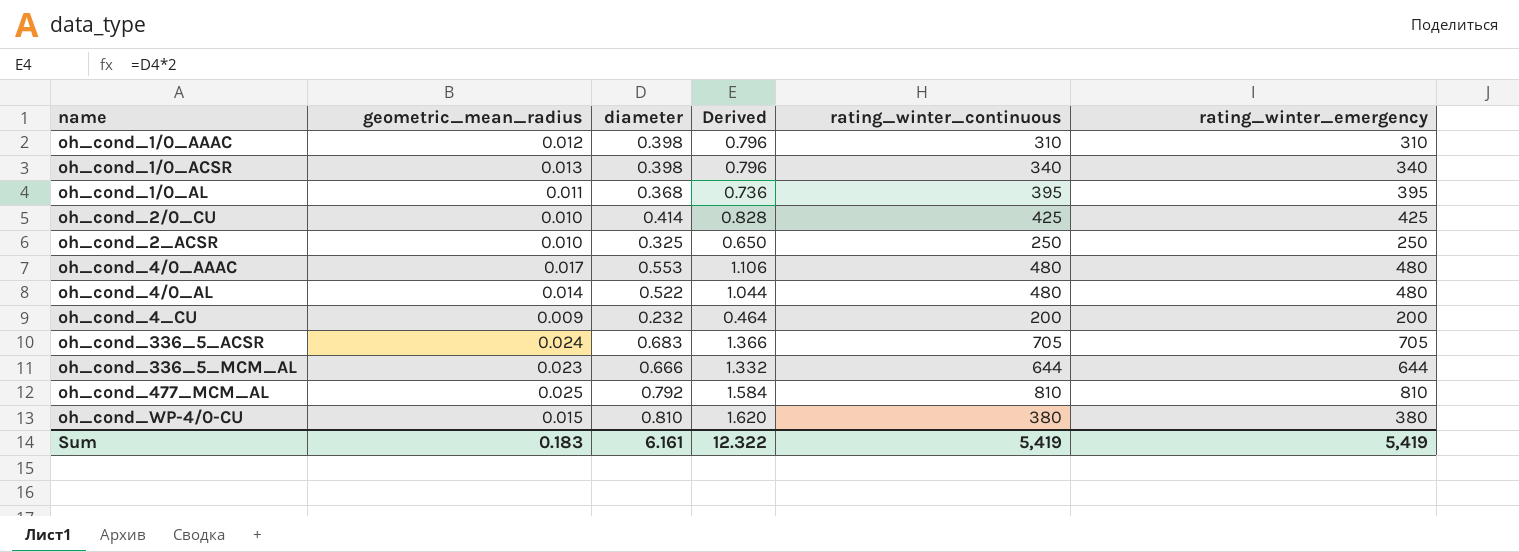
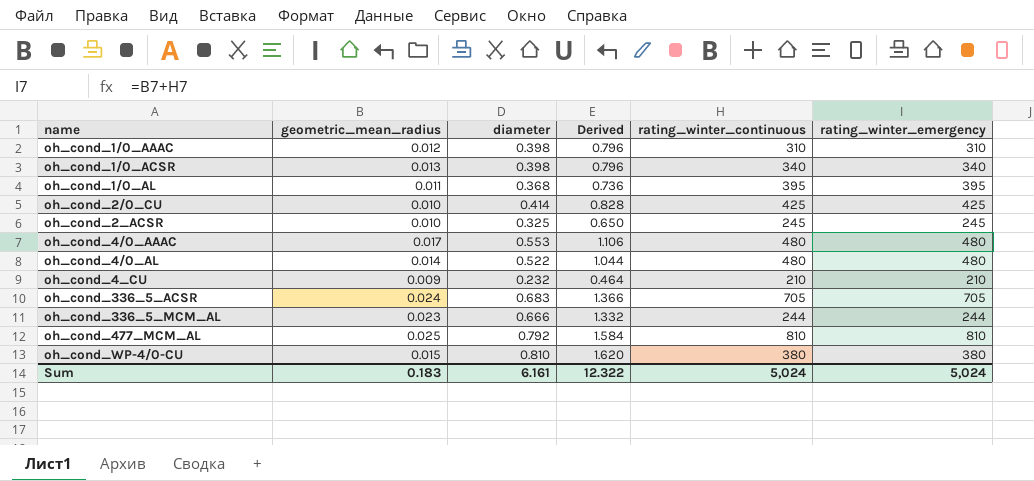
oh_cond_2_ACSR | rating_winter_continuous: 250 -> 245
oh_cond_2_ACSR | rating_winter_emergency: 250 -> 245
oh_cond_4_CU | rating_winter_continuous: 200 -> 210
oh_cond_4_CU | rating_winter_emergency: 200 -> 210
oh_cond_336_5_MCM_AL | rating_winter_continuous: 644 -> 244
oh_cond_336_5_MCM_AL | rating_winter_emergency: 644 -> 244
Sum | rating_winter_continuous: 5,419 -> 5,024
Sum | rating_winter_emergency: 5,419 -> 5,024

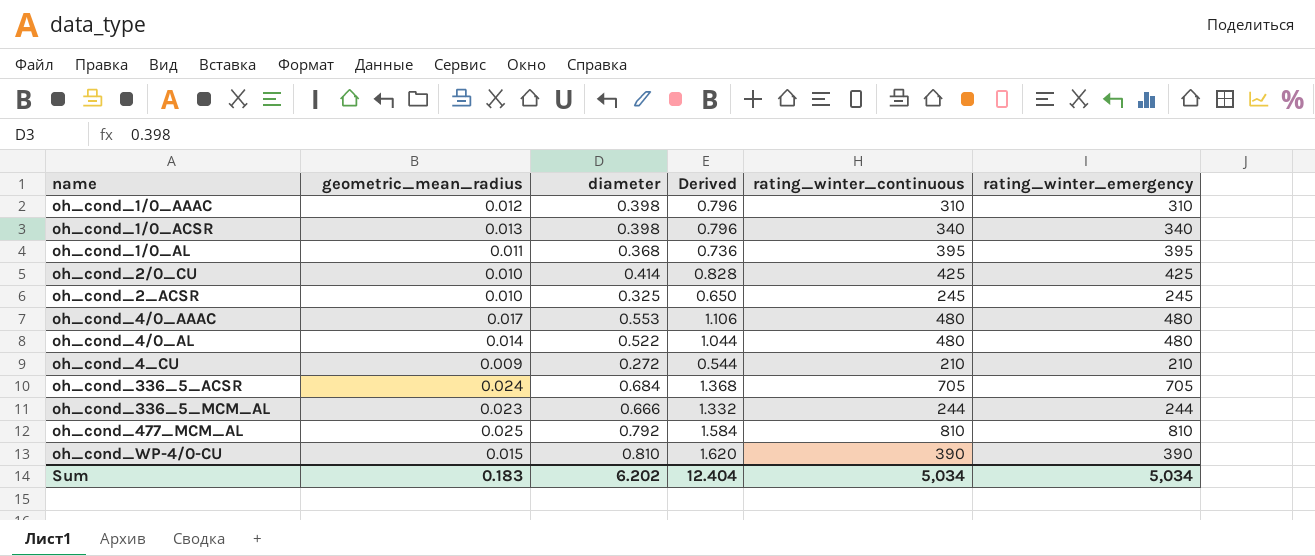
oh_cond_4_CU | diameter: 0.232 -> 0.272
oh_cond_4_CU | Derived: 0.464 -> 0.544
oh_cond_336_5_ACSR | diameter: 0.683 -> 0.684
oh_cond_336_5_ACSR | Derived: 1.366 -> 1.368
oh_cond_WP-4/0-CU | rating_winter_continuous: 380 -> 390
oh_cond_WP-4/0-CU | rating_winter_emergency: 380 -> 390
Sum | diameter: 6.161 -> 6.202
Sum | Derived: 12.322 -> 12.404
Sum | rating_winter_continuous: 5,024 -> 5,034
Sum | rating_winter_emergency: 5,024 -> 5,034

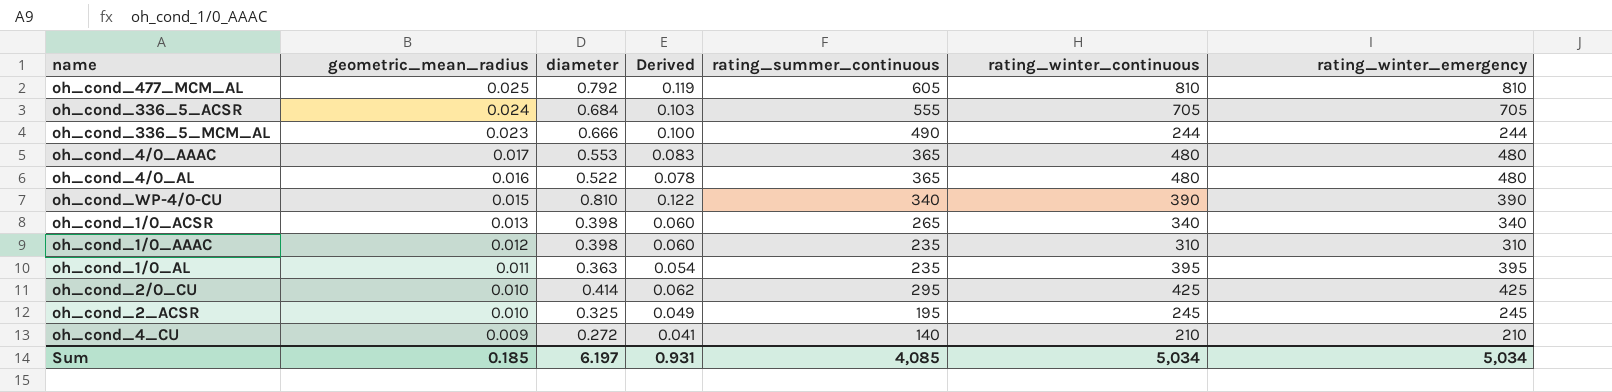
row order: name ascending -> geometric_mean_radius descending
column Derived | formula: [diameter] * 2 -> [diameter] * 0.15
column rating_summer_continuous | position: none -> 5
oh_cond_4/0_AL | geometric_mean_radius: 0.014 -> 0.016
oh_cond_1/0_AL | diameter: 0.368 -> 0.363
Sum | geometric_mean_radius: 0.183 -> 0.185
Sum | diameter: 6.202 -> 6.197
Sum | Derived: 12.404 -> 0.931

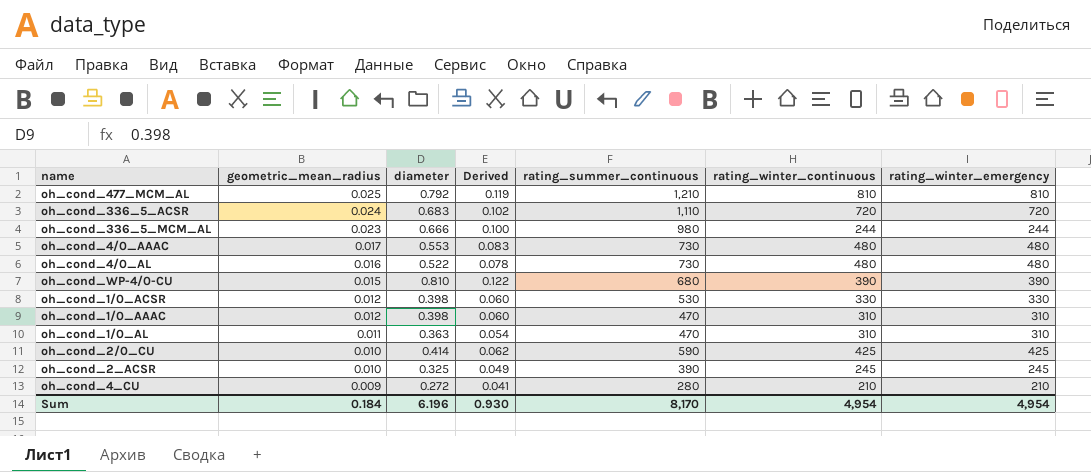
oh_cond_477_MCM_AL | rating_summer_continuous: 605 -> 1,210
oh_cond_336_5_ACSR | diameter: 0.684 -> 0.683
oh_cond_336_5_ACSR | Derived: 0.103 -> 0.102
oh_cond_336_5_ACSR | rating_summer_continuous: 555 -> 1,110
oh_cond_336_5_ACSR | rating_winter_continuous: 705 -> 720
oh_cond_336_5_ACSR | rating_winter_emergency: 705 -> 720
oh_cond_336_5_MCM_AL | rating_summer_continuous: 490 -> 980
oh_cond_4/0_AAAC | rating_summer_continuous: 365 -> 730
oh_cond_4/0_AL | rating_summer_continuous: 365 -> 730
oh_cond_WP-4/0-CU | rating_summer_continuous: 340 -> 680
oh_cond_1/0_ACSR | geometric_mean_radius: 0.013 -> 0.012
oh_cond_1/0_ACSR | rating_summer_continuous: 265 -> 530
oh_cond_1/0_ACSR | rating_winter_continuous: 340 -> 330
oh_cond_1/0_ACSR | rating_winter_emergency: 340 -> 330
oh_cond_1/0_AAAC | rating_summer_continuous: 235 -> 470
oh_cond_1/0_AL | rating_summer_continuous: 235 -> 470
oh_cond_1/0_AL | rating_winter_continuous: 395 -> 310
oh_cond_1/0_AL | rating_winter_emergency: 395 -> 310
oh_cond_2/0_CU | rating_summer_continuous: 295 -> 590
oh_cond_2_ACSR | rating_summer_continuous: 195 -> 390
oh_cond_4_CU | rating_summer_continuous: 140 -> 280
Sum | geometric_mean_radius: 0.185 -> 0.184
Sum | diameter: 6.197 -> 6.196
Sum | Derived: 0.931 -> 0.930
Sum | rating_summer_continuous: 4,085 -> 8,170
Sum | rating_winter_continuous: 5,034 -> 4,954
Sum | rating_winter_emergency: 5,034 -> 4,954

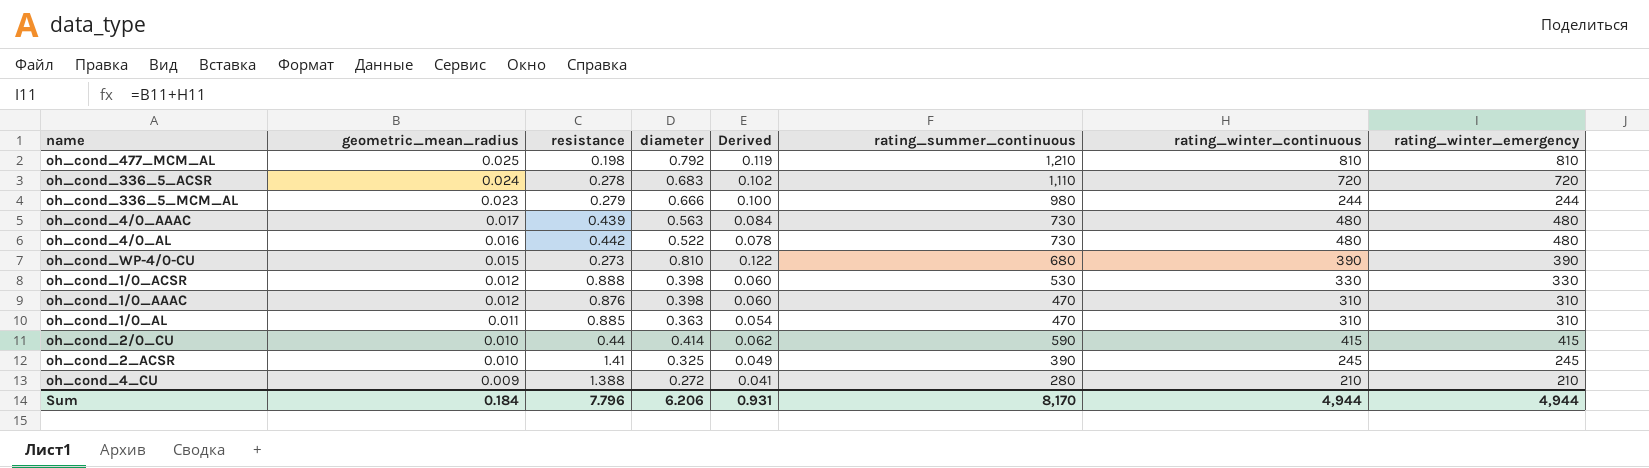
column resistance | position: none -> 3
oh_cond_4/0_AAAC | diameter: 0.553 -> 0.563
oh_cond_4/0_AAAC | Derived: 0.083 -> 0.084
oh_cond_2/0_CU | rating_winter_continuous: 425 -> 415
oh_cond_2/0_CU | rating_winter_emergency: 425 -> 415
Sum | diameter: 6.196 -> 6.206
Sum | Derived: 0.930 -> 0.931
Sum | rating_winter_continuous: 4,954 -> 4,944
Sum | rating_winter_emergency: 4,954 -> 4,944

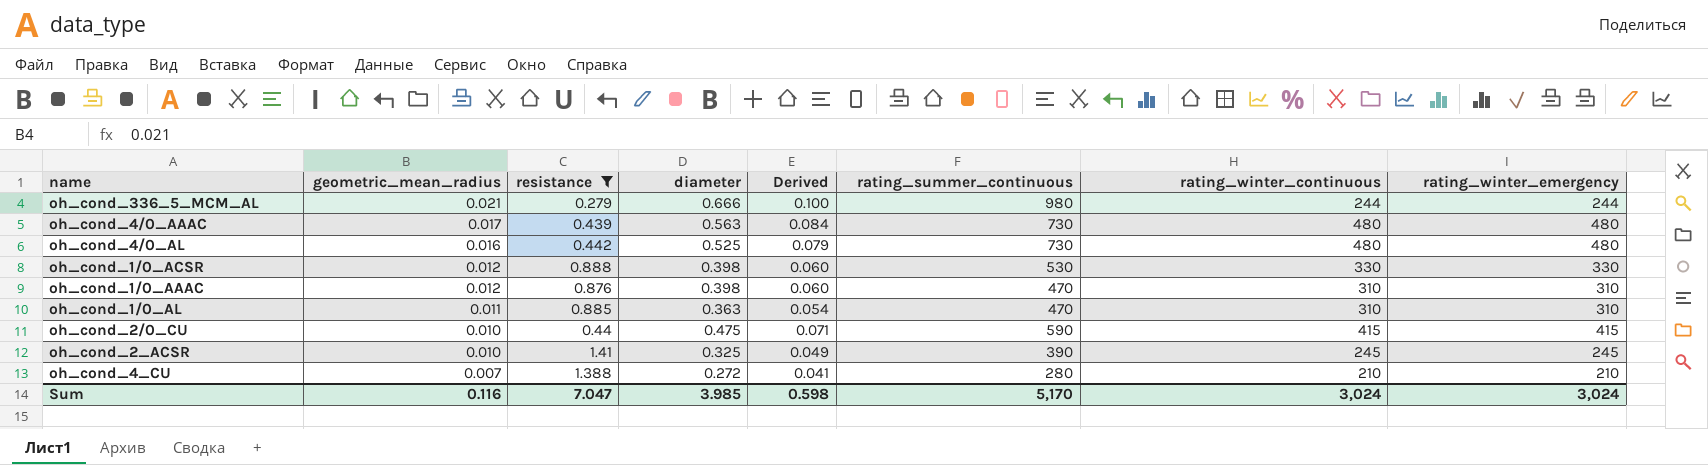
filter: none -> resistance >= 0.279
oh_cond_336_5_MCM_AL | geometric_mean_radius: 0.023 -> 0.021
oh_cond_4/0_AL | diameter: 0.522 -> 0.525
oh_cond_4/0_AL | Derived: 0.078 -> 0.079
oh_cond_2/0_CU | diameter: 0.414 -> 0.475
oh_cond_2/0_CU | Derived: 0.062 -> 0.071
oh_cond_4_CU | geometric_mean_radius: 0.009 -> 0.007
Sum | geometric_mean_radius: 0.184 -> 0.116
Sum | resistance: 7.796 -> 7.047
Sum | diameter: 6.206 -> 3.985
Sum | Derived: 0.931 -> 0.598
Sum | rating_summer_continuous: 8,170 -> 5,170
Sum | rating_winter_continuous: 4,944 -> 3,024
Sum | rating_winter_emergency: 4,944 -> 3,024

